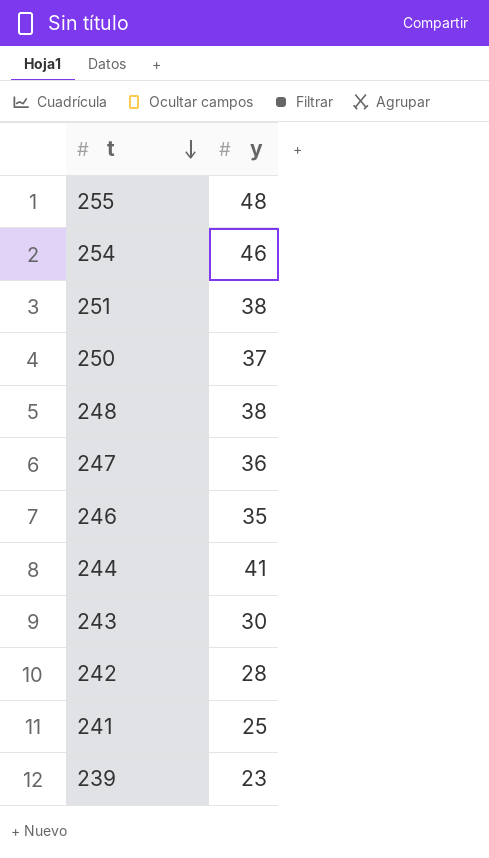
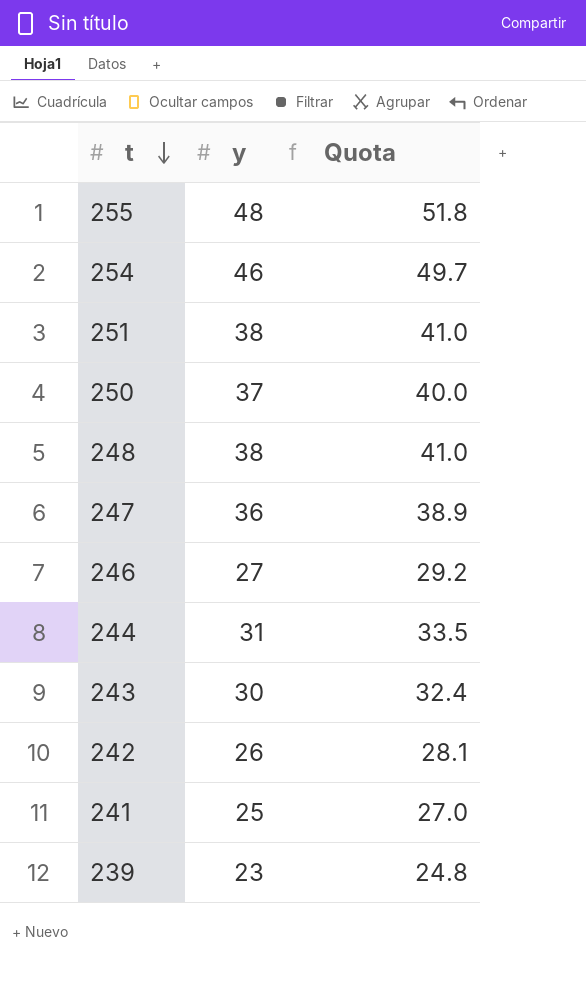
column Quota | formula: none -> [y] * 1.08
246 | y: 35 -> 27
244 | y: 41 -> 31
242 | y: 28 -> 26

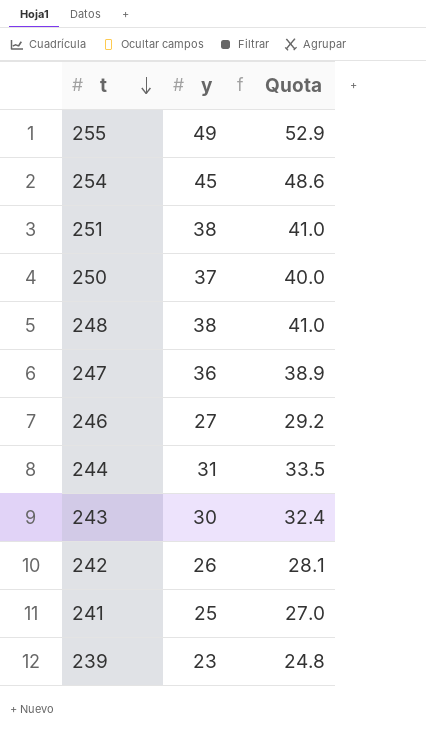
255 | y: 48 -> 49
255 | Quota: 51.8 -> 52.9
254 | y: 46 -> 45
254 | Quota: 49.7 -> 48.6

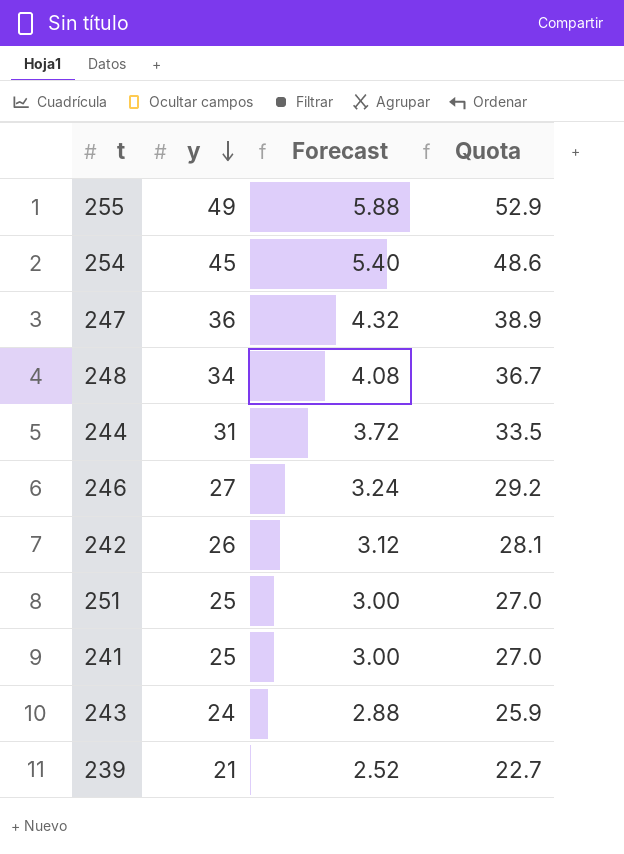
row order: t descending -> y descending
column Forecast | formula: none -> [y] * 0.12
row 250: 37 | 40.0 -> none
248 | y: 38 -> 34
248 | Quota: 41.0 -> 36.7
251 | y: 38 -> 25
251 | Quota: 41.0 -> 27.0
243 | y: 30 -> 24
243 | Quota: 32.4 -> 25.9
239 | y: 23 -> 21
239 | Quota: 24.8 -> 22.7

